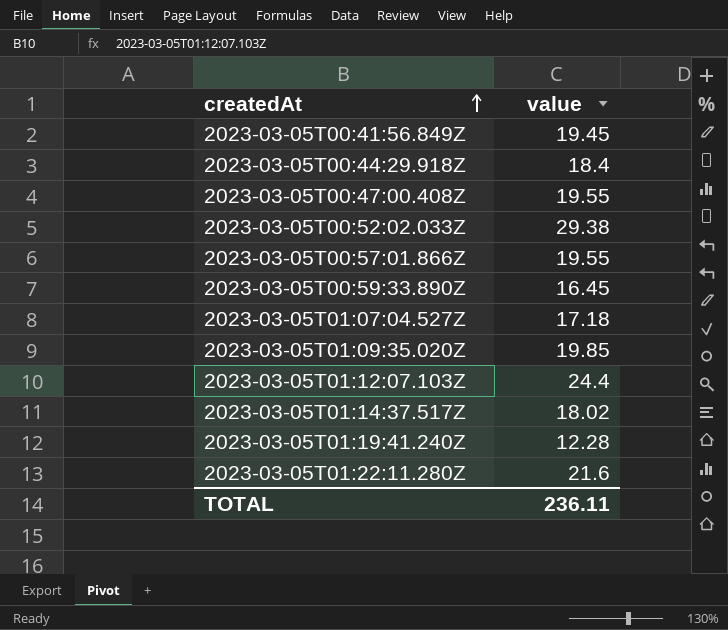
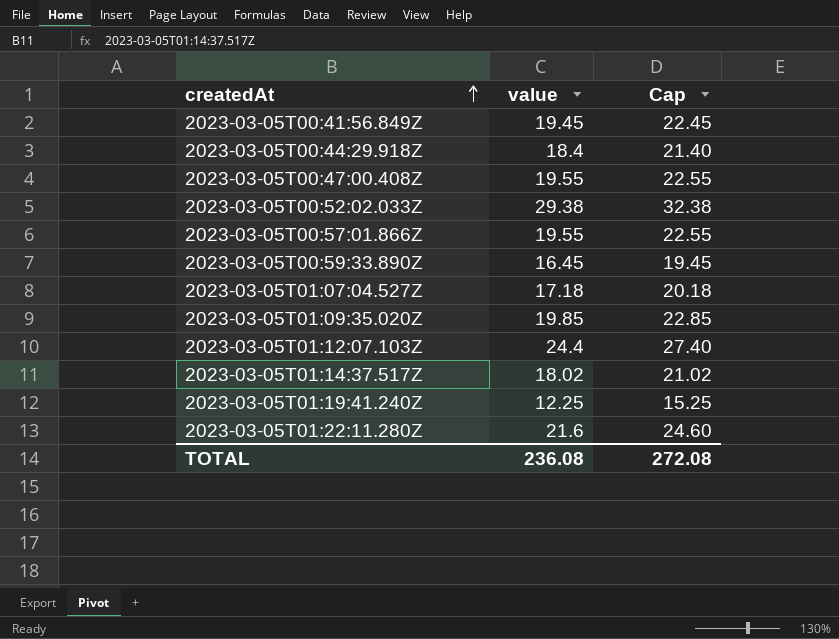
column Cap | formula: none -> [value] + 3
2023-03-05T01:19:41.240Z | value: 12.28 -> 12.25
TOTAL | value: 236.11 -> 236.08

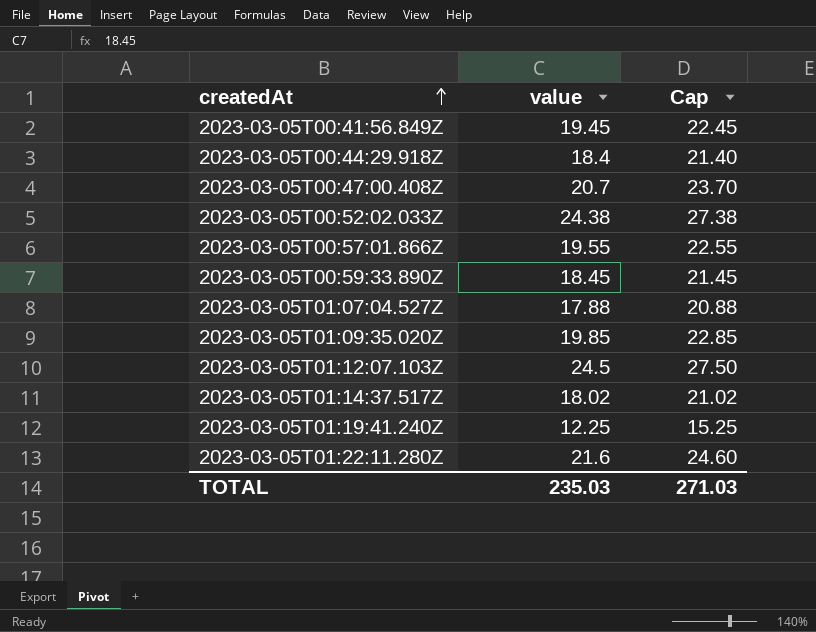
2023-03-05T00:47:00.408Z | value: 19.55 -> 20.7
2023-03-05T00:47:00.408Z | Cap: 22.55 -> 23.70
2023-03-05T00:52:02.033Z | value: 29.38 -> 24.38
2023-03-05T00:52:02.033Z | Cap: 32.38 -> 27.38
2023-03-05T00:59:33.890Z | value: 16.45 -> 18.45
2023-03-05T00:59:33.890Z | Cap: 19.45 -> 21.45
2023-03-05T01:07:04.527Z | value: 17.18 -> 17.88
2023-03-05T01:07:04.527Z | Cap: 20.18 -> 20.88
2023-03-05T01:12:07.103Z | value: 24.4 -> 24.5
2023-03-05T01:12:07.103Z | Cap: 27.40 -> 27.50
TOTAL | value: 236.08 -> 235.03
TOTAL | Cap: 272.08 -> 271.03

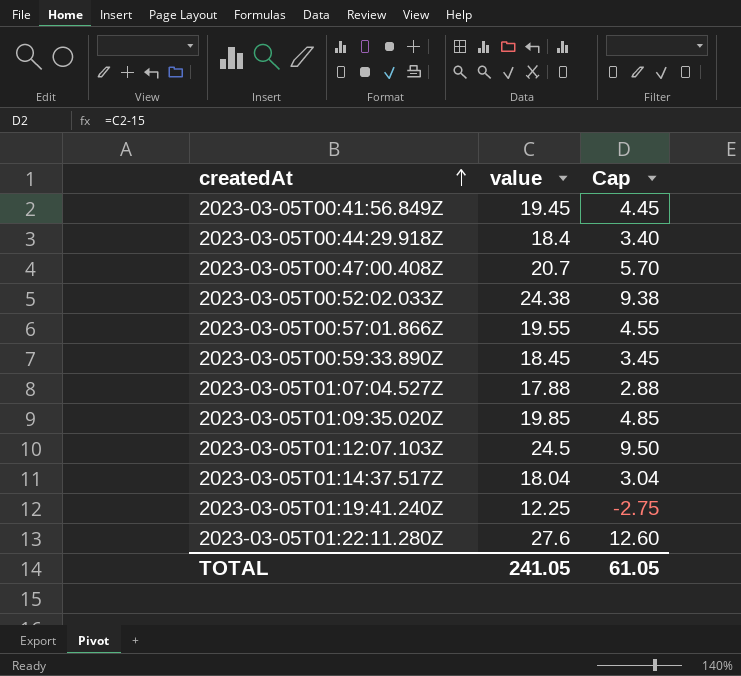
column Cap | formula: [value] + 3 -> [value] - 15
2023-03-05T01:14:37.517Z | value: 18.02 -> 18.04
2023-03-05T01:22:11.280Z | value: 21.6 -> 27.6
TOTAL | value: 235.03 -> 241.05
TOTAL | Cap: 271.03 -> 61.05

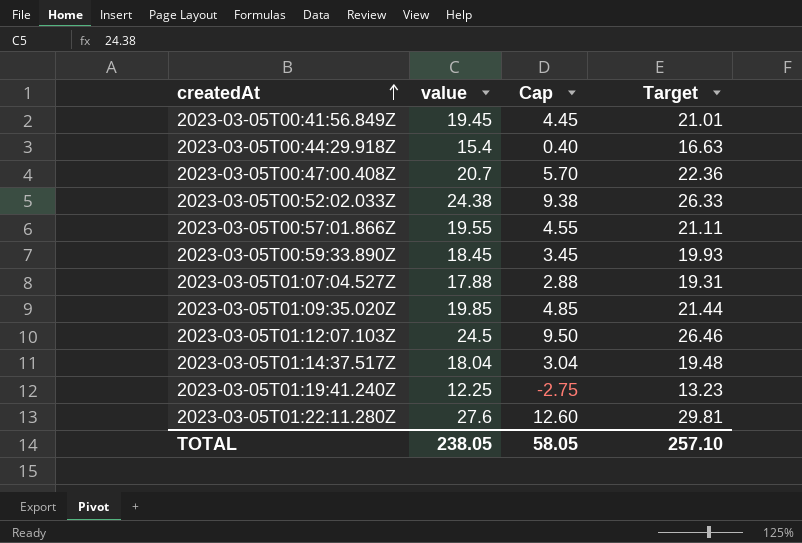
column Target | formula: none -> [value] * 1.08
2023-03-05T00:44:29.918Z | value: 18.4 -> 15.4
2023-03-05T00:44:29.918Z | Cap: 3.40 -> 0.40
TOTAL | value: 241.05 -> 238.05
TOTAL | Cap: 61.05 -> 58.05

